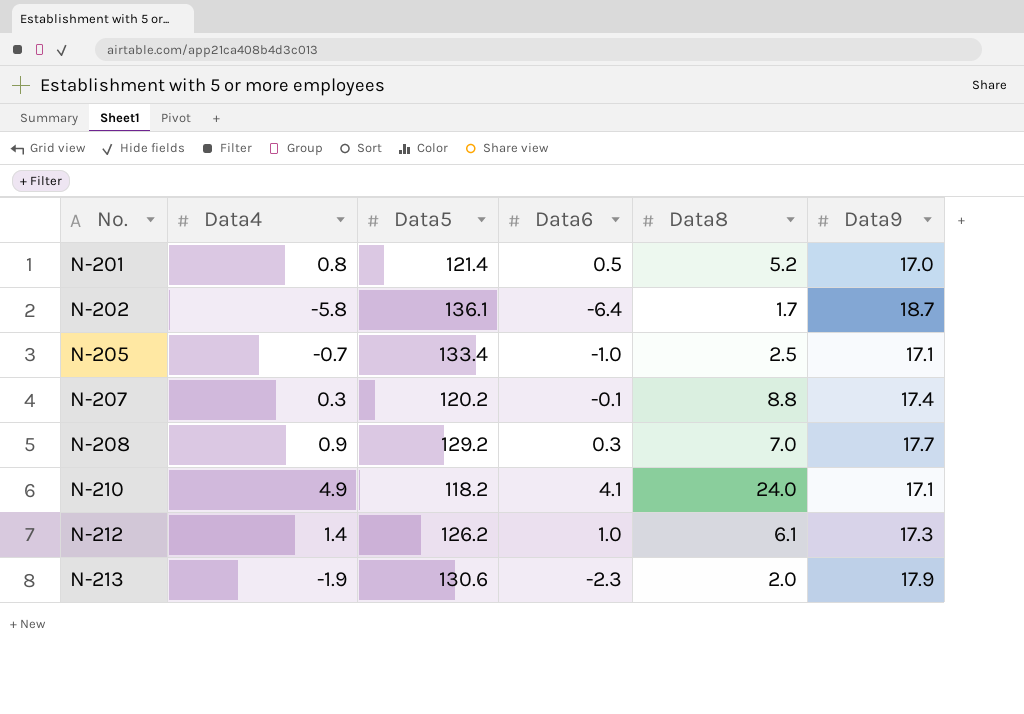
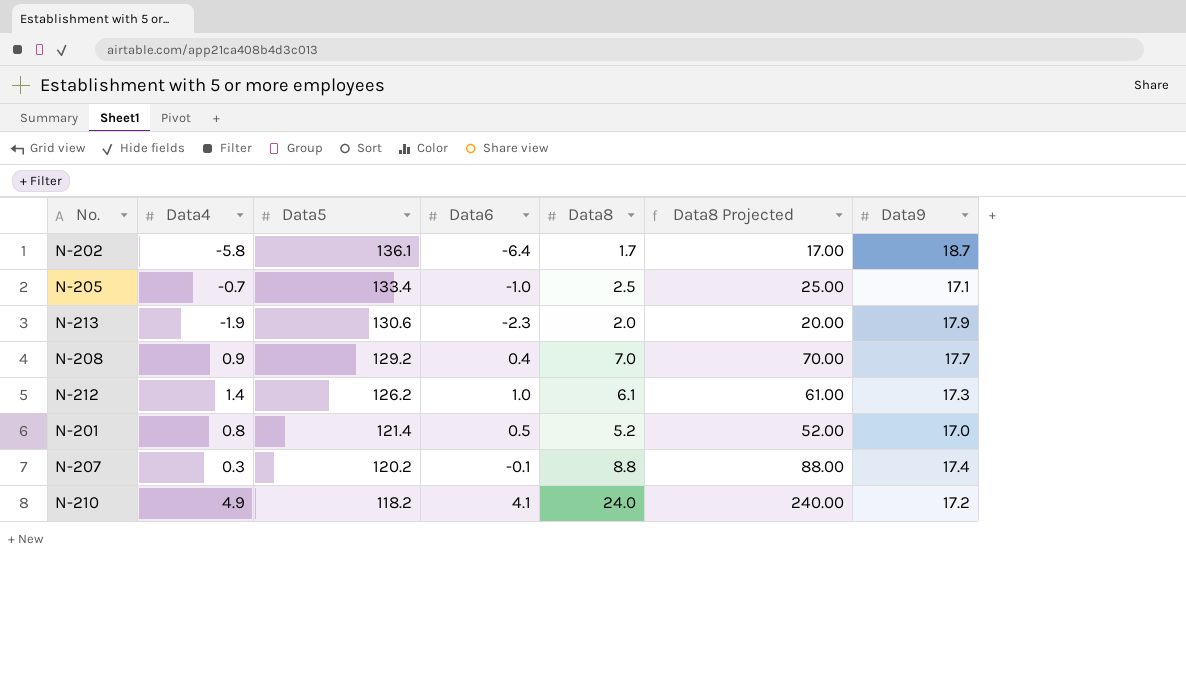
row order: No. ascending -> Data5 descending
column Data8 Projected | formula: none -> [Data8] * 10
N-208 | Data6: 0.3 -> 0.4
N-210 | Data9: 17.1 -> 17.2

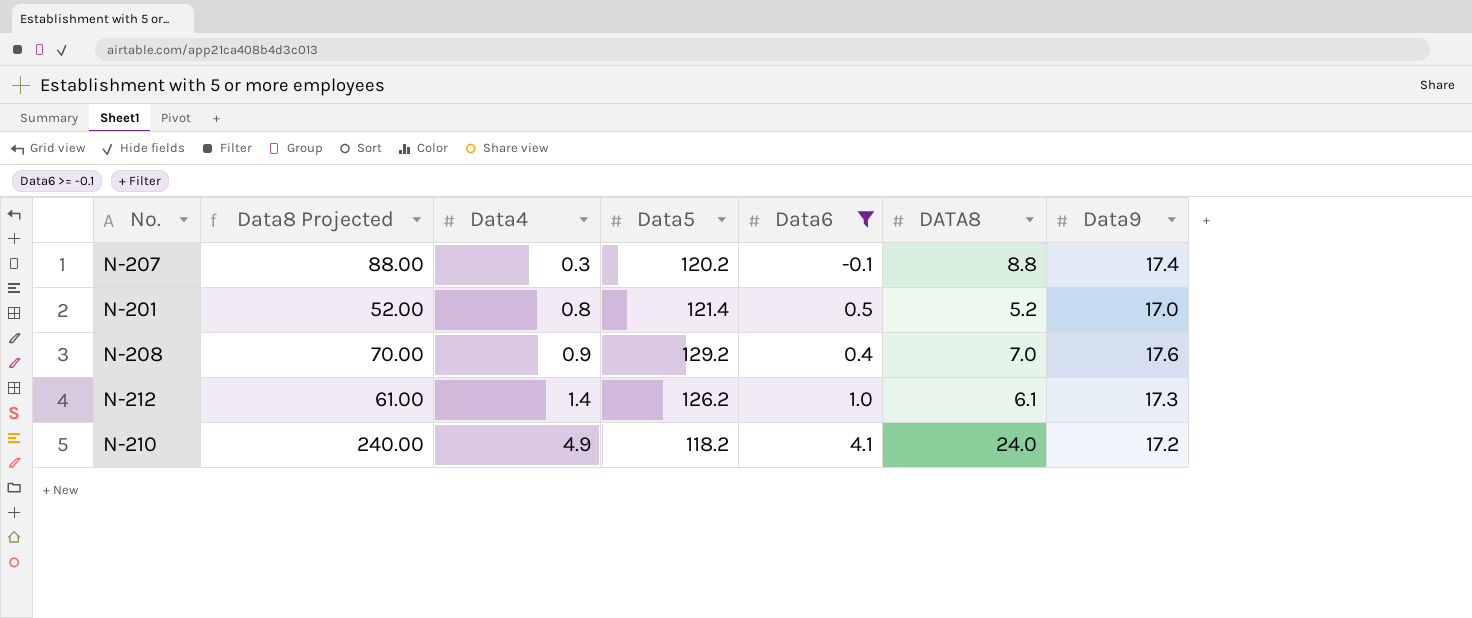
filter: none -> Data6 >= -0.1
row order: Data5 descending -> Data4 ascending
column Data8 Projected | position: 6 -> 2
column name: Data8 -> DATA8
N-208 | Data9: 17.7 -> 17.6

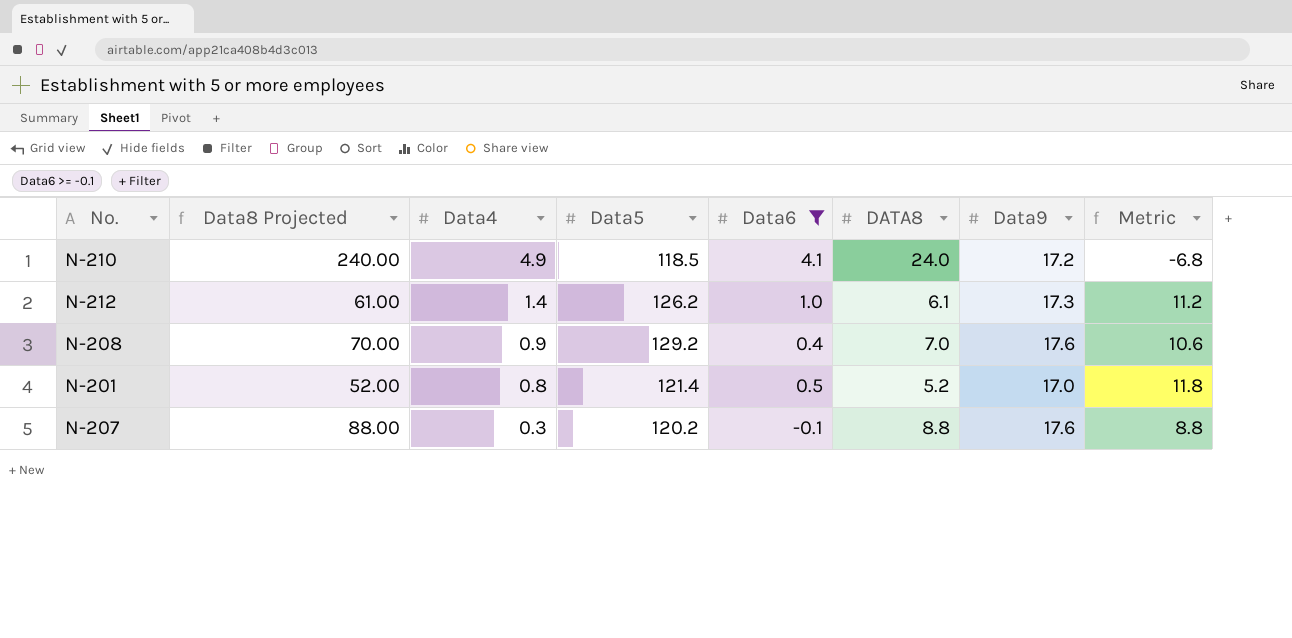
row order: Data4 ascending -> Data4 descending
column Metric | formula: none -> [Data9] - [DATA8]
N-210 | Data5: 118.2 -> 118.5
N-207 | Data9: 17.4 -> 17.6

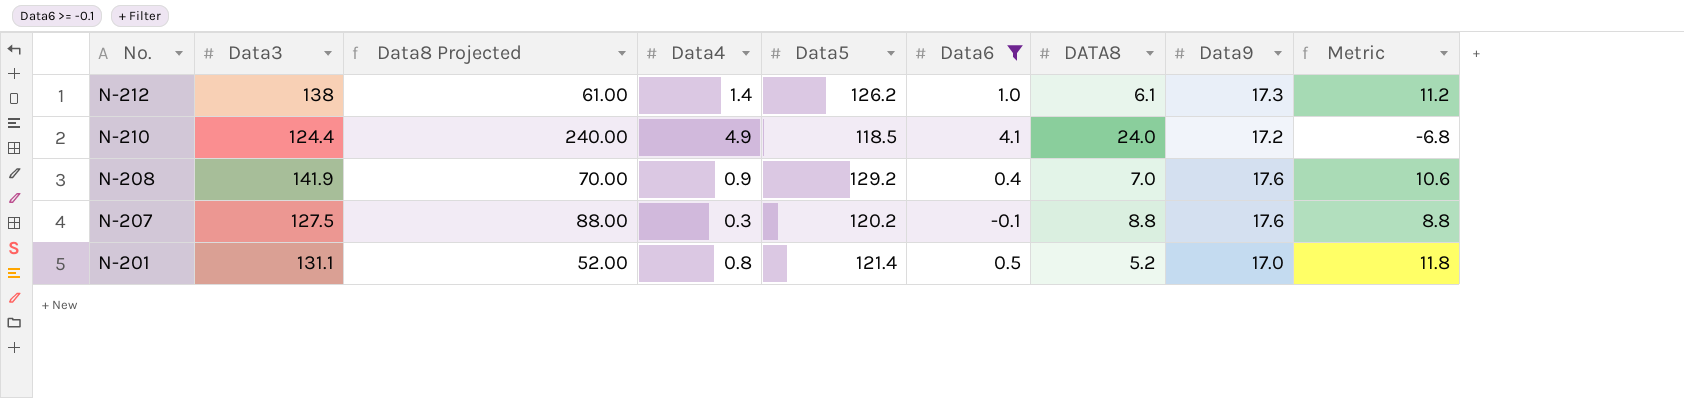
row order: Data4 descending -> No. descending
column Data3 | position: none -> 2

